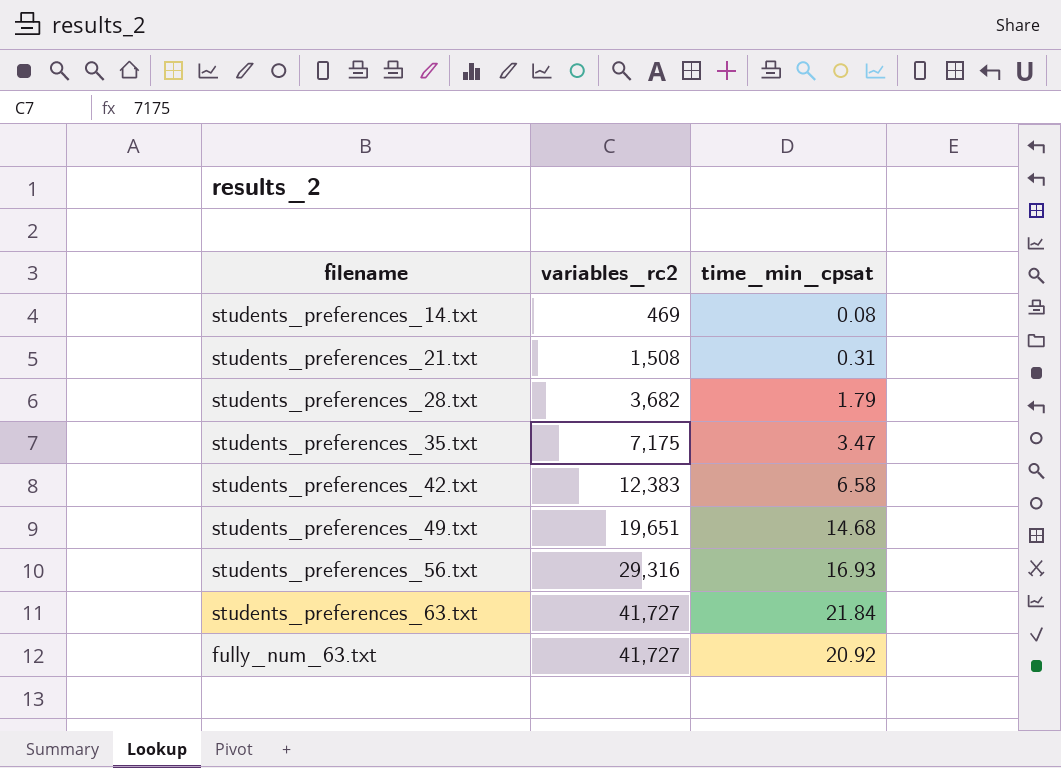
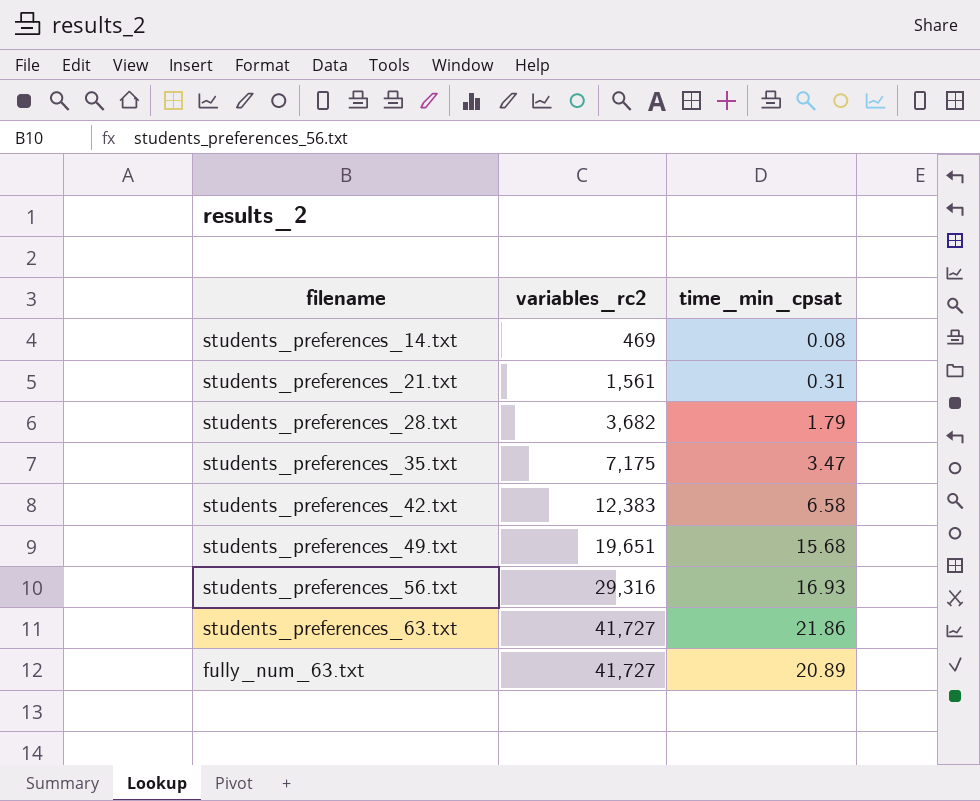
students_preferences_21.txt | variables_rc2: 1,508 -> 1,561
students_preferences_49.txt | time_min_cpsat: 14.68 -> 15.68
students_preferences_63.txt | time_min_cpsat: 21.84 -> 21.86
fully_num_63.txt | time_min_cpsat: 20.92 -> 20.89

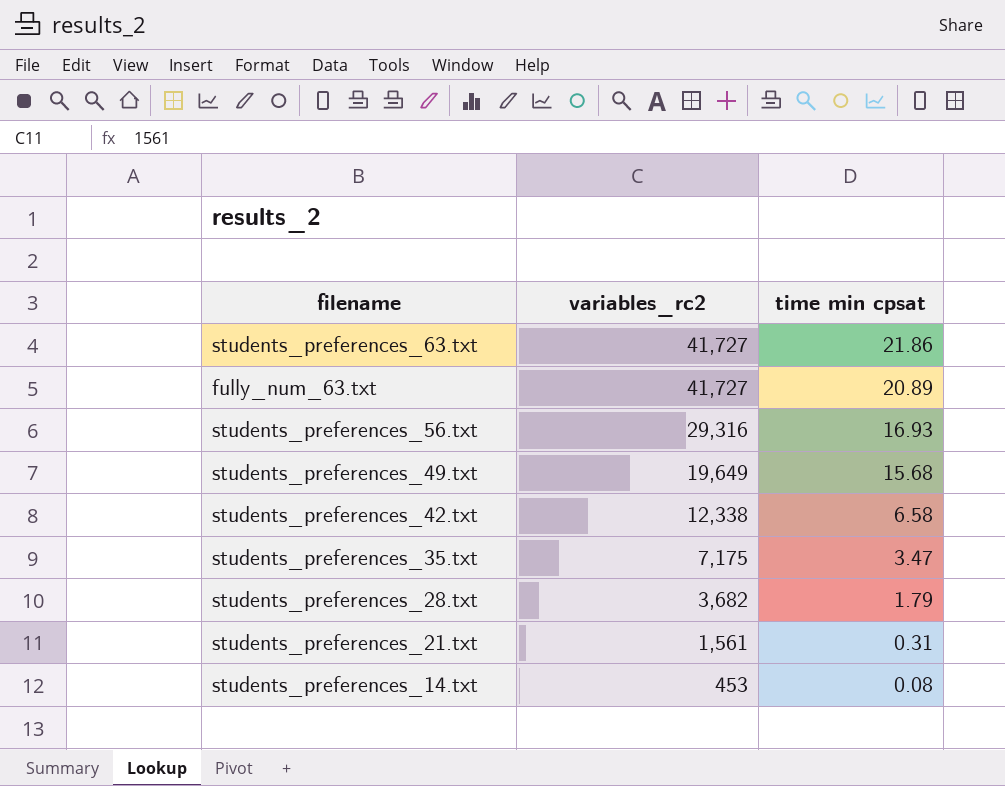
row order: variables_rc2 ascending -> variables_rc2 descending
column name: time_min_cpsat -> time min cpsat
students_preferences_49.txt | variables_rc2: 19,651 -> 19,649
students_preferences_42.txt | variables_rc2: 12,383 -> 12,338
students_preferences_14.txt | variables_rc2: 469 -> 453

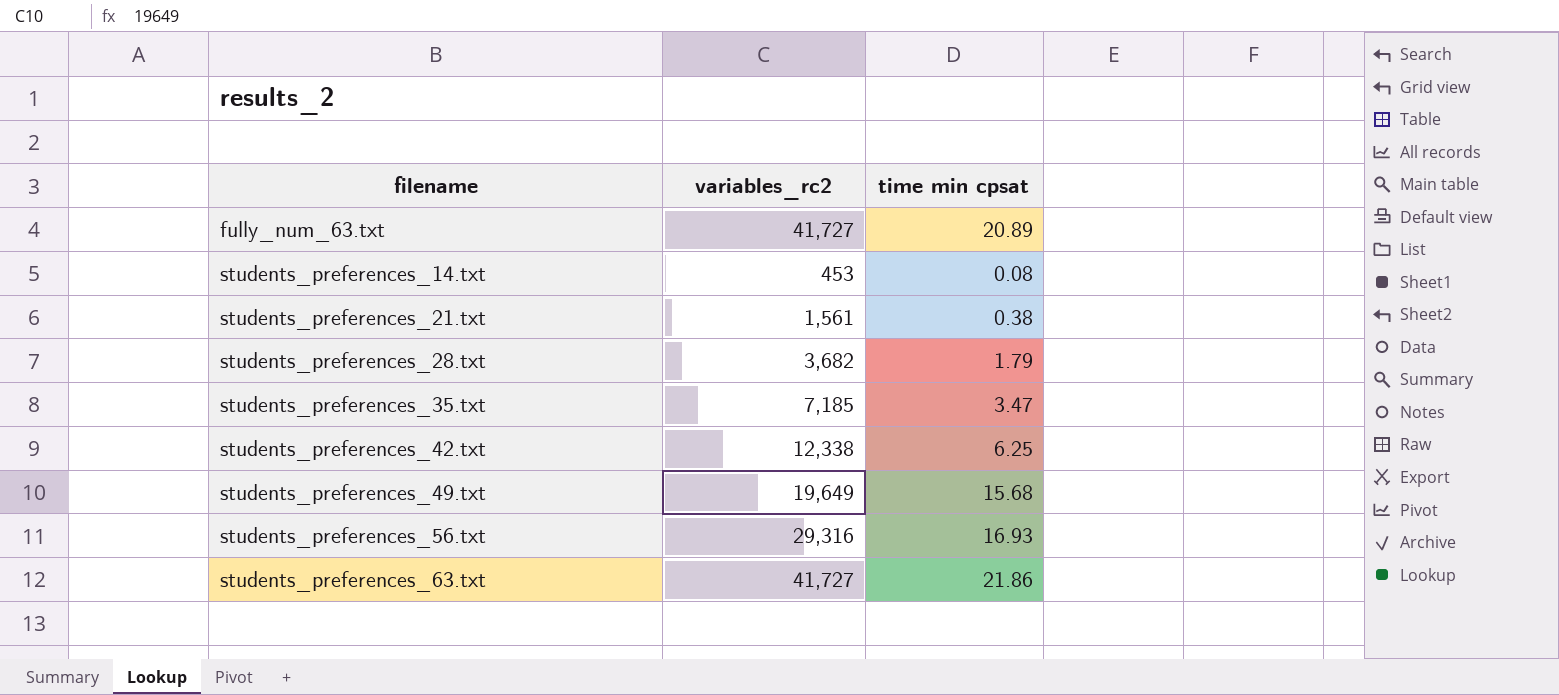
row order: variables_rc2 descending -> filename ascending
students_preferences_21.txt | time min cpsat: 0.31 -> 0.38
students_preferences_35.txt | variables_rc2: 7,175 -> 7,185
students_preferences_42.txt | time min cpsat: 6.58 -> 6.25

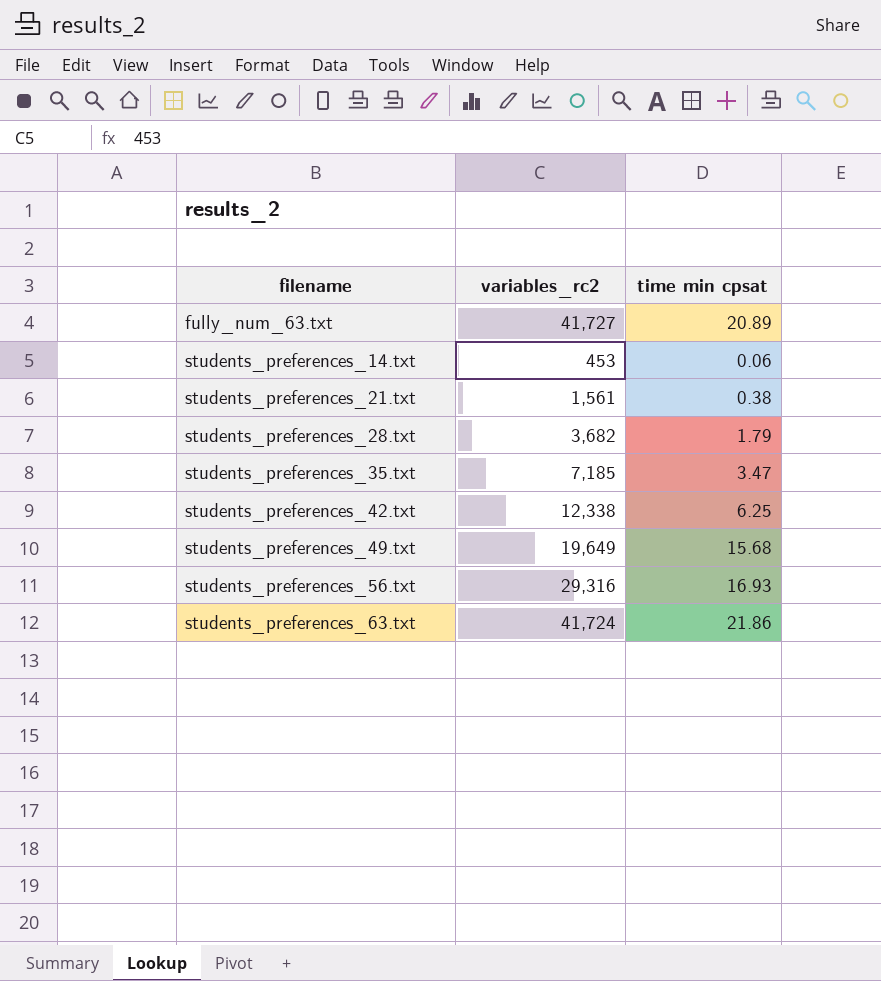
students_preferences_14.txt | time min cpsat: 0.08 -> 0.06
students_preferences_63.txt | variables_rc2: 41,727 -> 41,724

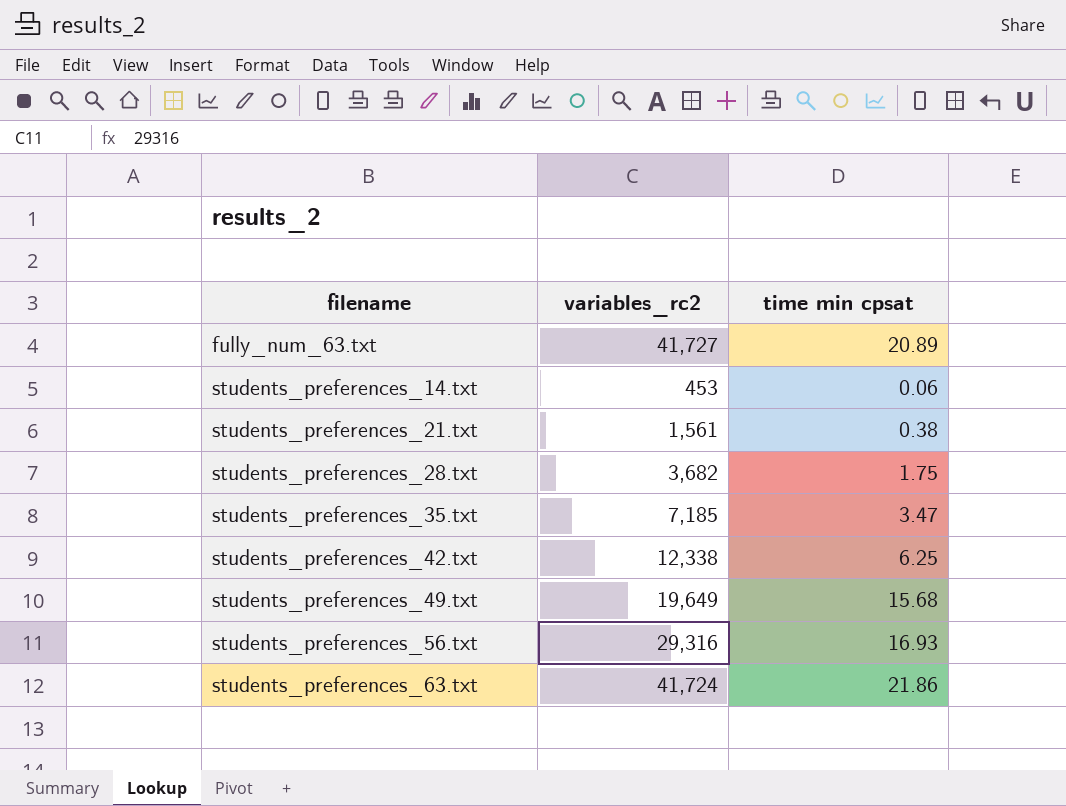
students_preferences_28.txt | time min cpsat: 1.79 -> 1.75

